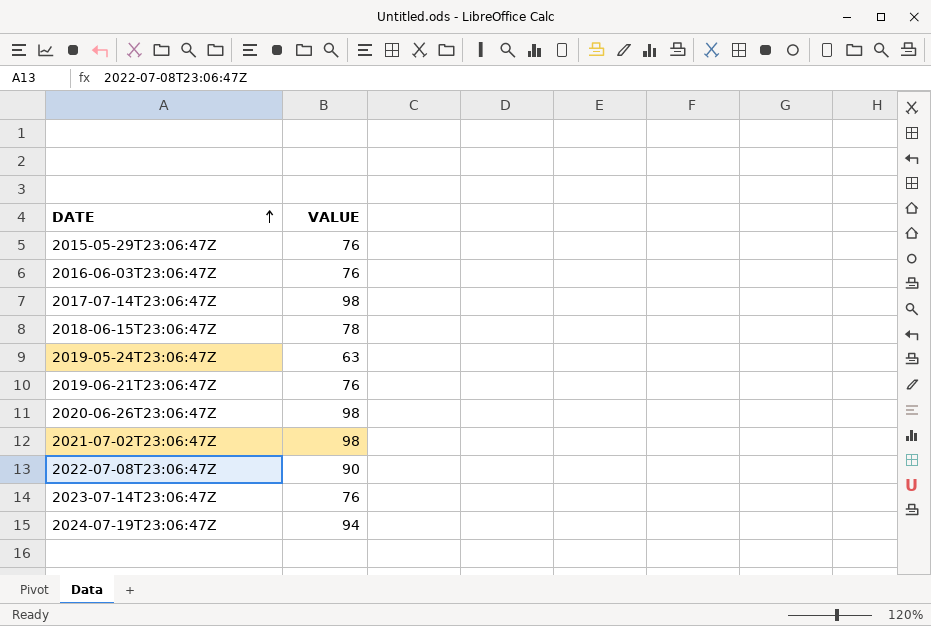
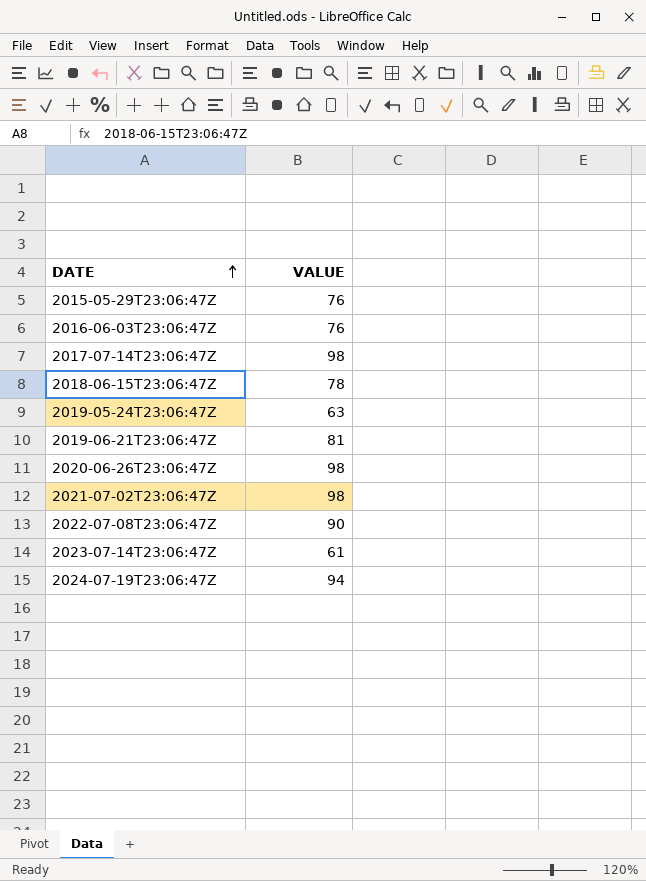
2019-06-21T23:06:47Z | VALUE: 76 -> 81
2023-07-14T23:06:47Z | VALUE: 76 -> 61

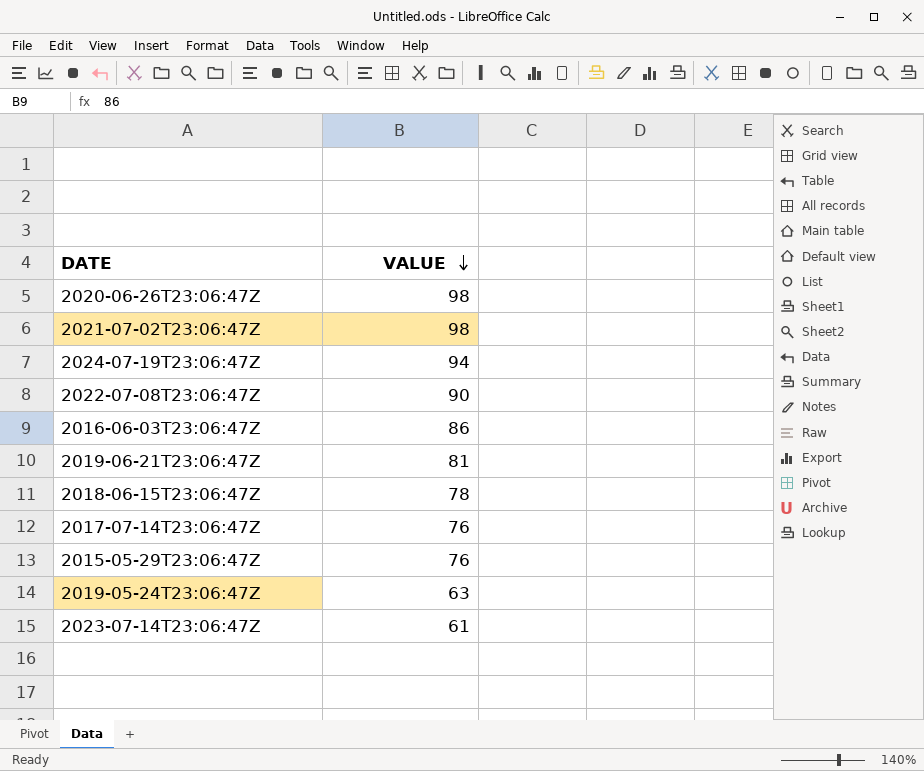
row order: DATE ascending -> VALUE descending
2016-06-03T23:06:47Z | VALUE: 76 -> 86
2017-07-14T23:06:47Z | VALUE: 98 -> 76

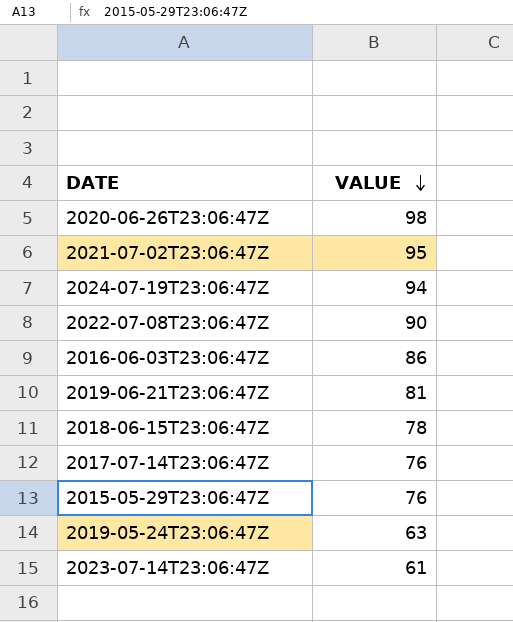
2021-07-02T23:06:47Z | VALUE: 98 -> 95

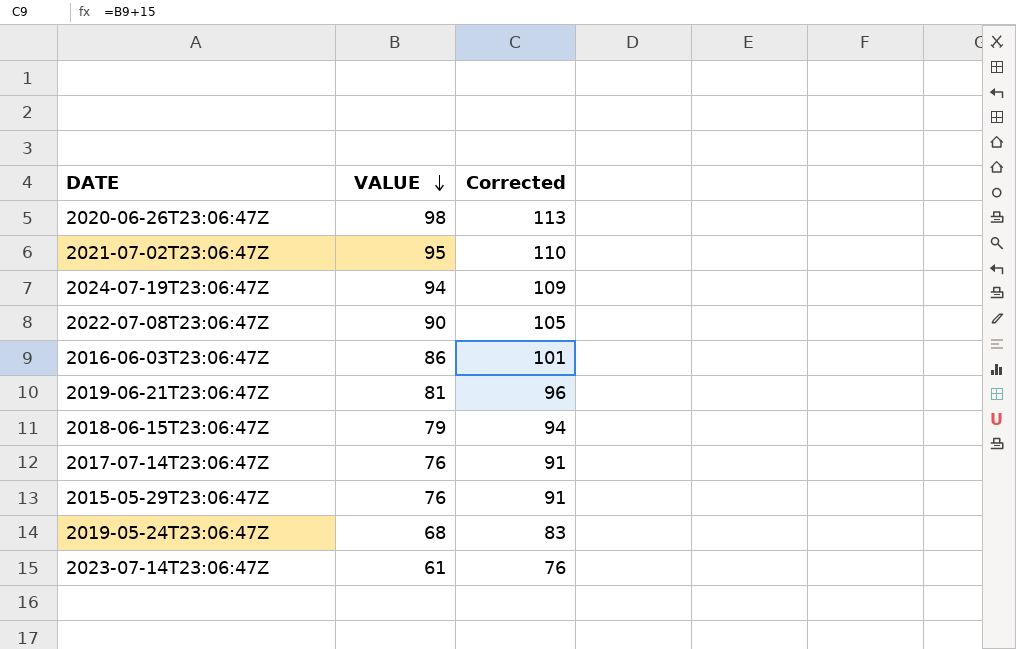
column Corrected | formula: none -> [VALUE] + 15
2018-06-15T23:06:47Z | VALUE: 78 -> 79
2019-05-24T23:06:47Z | VALUE: 63 -> 68

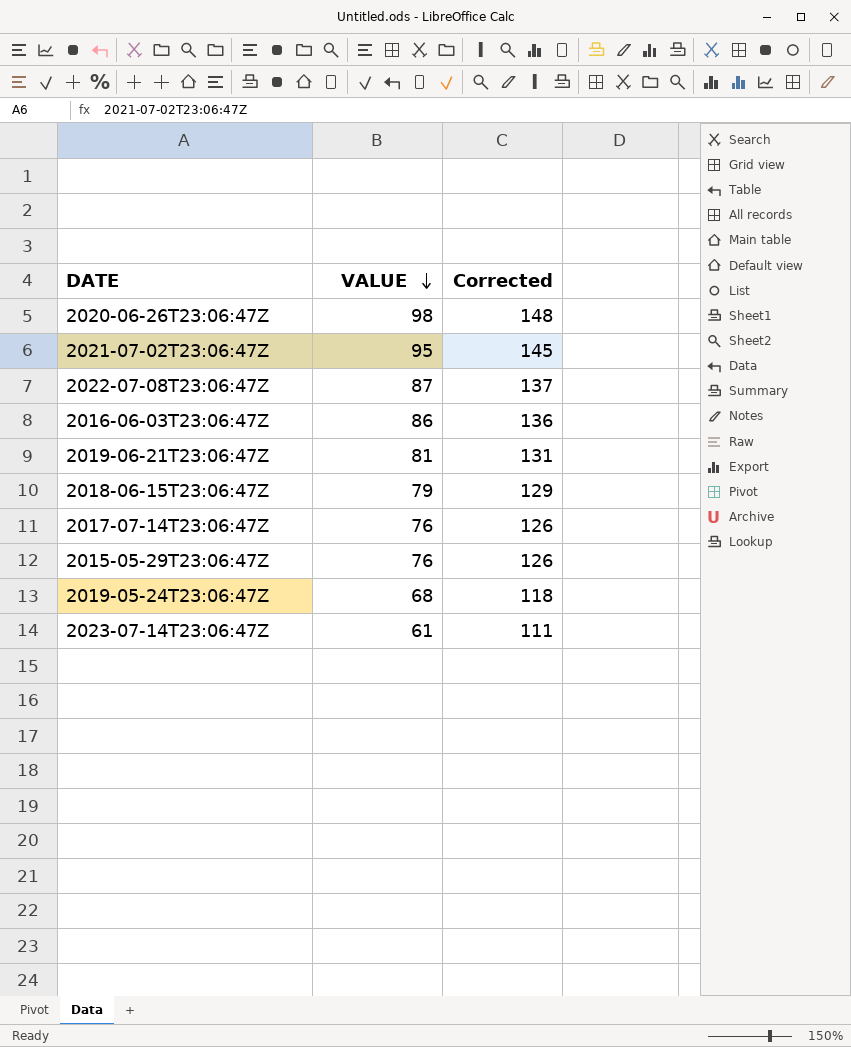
column Corrected | formula: [VALUE] + 15 -> [VALUE] + 50
row 2024-07-19T23:06:47Z: 94 | 109 -> none
2022-07-08T23:06:47Z | VALUE: 90 -> 87

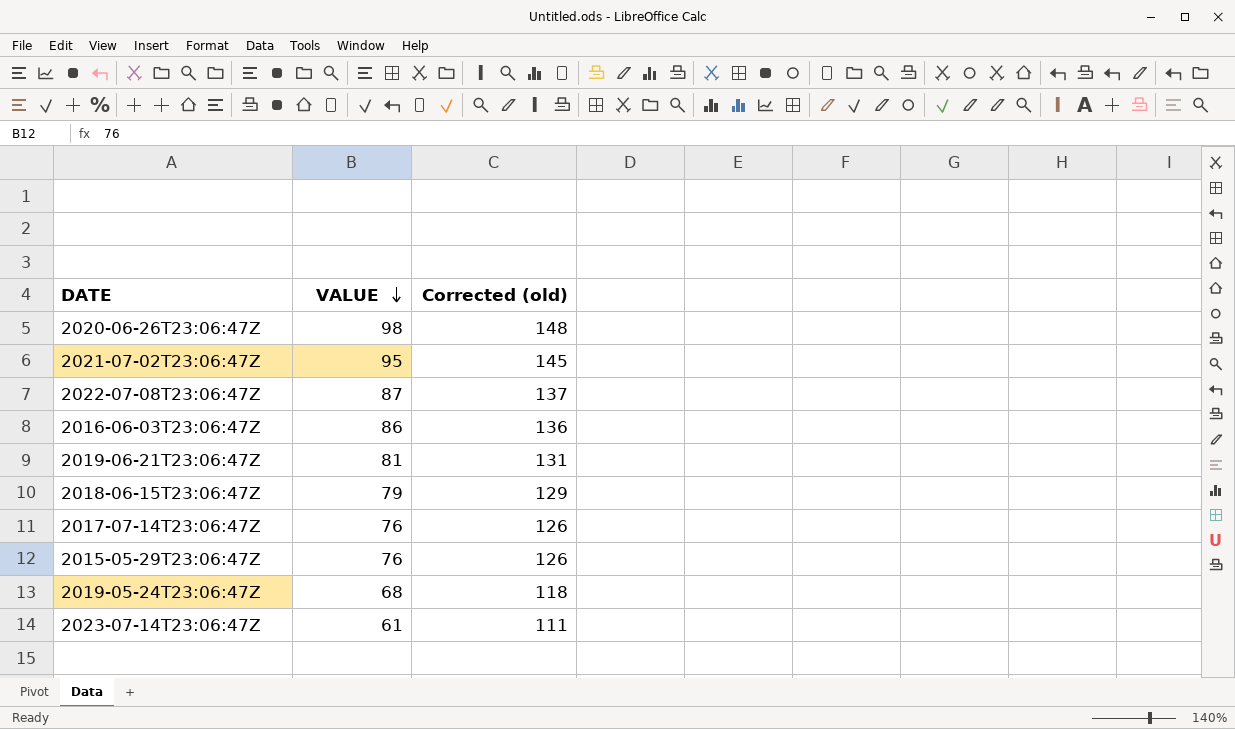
column name: Corrected -> Corrected (old)

